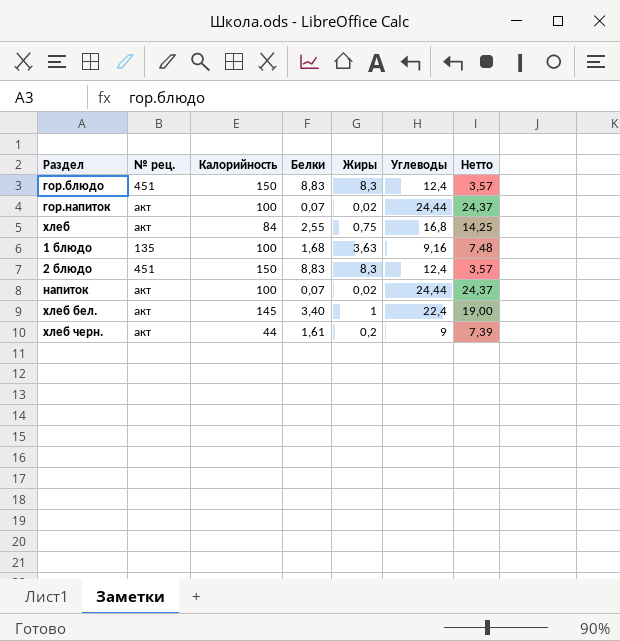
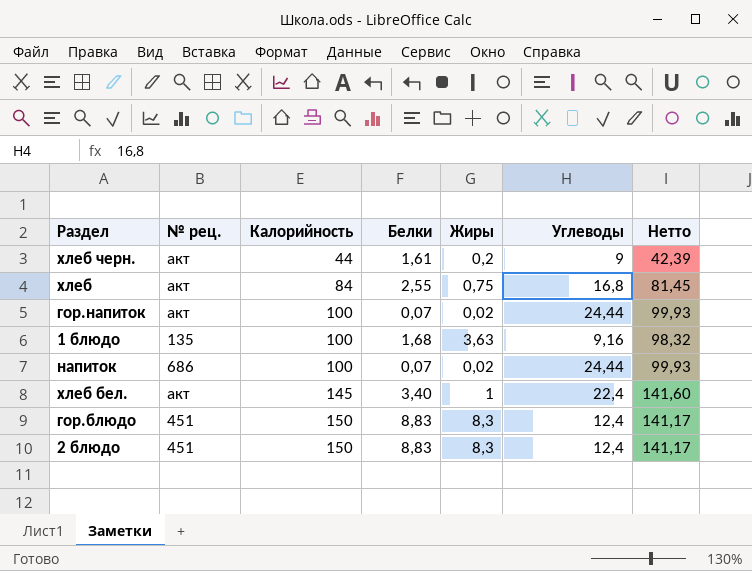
row order: none -> Калорийность ascending
column Нетто | formula: [Углеводы] - [Белки] -> [Калорийность] - [Белки]
напиток | № рец.: акт -> 686

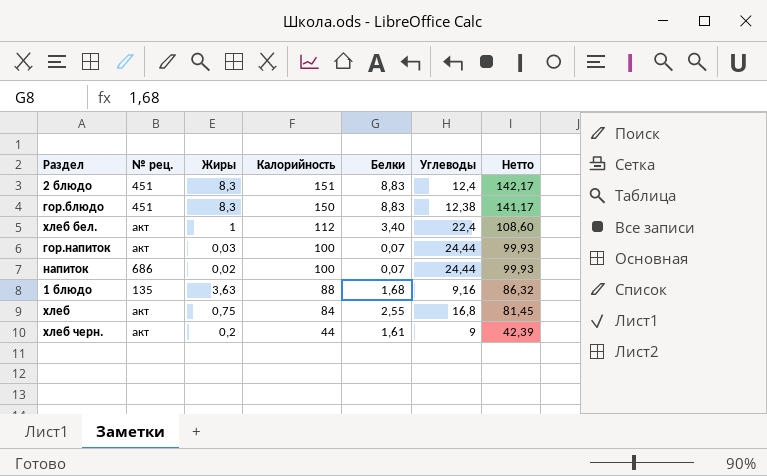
row order: Калорийность ascending -> Калорийность descending
column Жиры | position: 5 -> 3
2 блюдо | Калорийность: 150 -> 151
2 блюдо | Нетто: 141,17 -> 142,17
гор.блюдо | Углеводы: 12,4 -> 12,38
хлеб бел. | Калорийность: 145 -> 112
хлеб бел. | Нетто: 141,60 -> 108,60
гор.напиток | Жиры: 0,02 -> 0,03
1 блюдо | Калорийность: 100 -> 88
1 блюдо | Нетто: 98,32 -> 86,32

